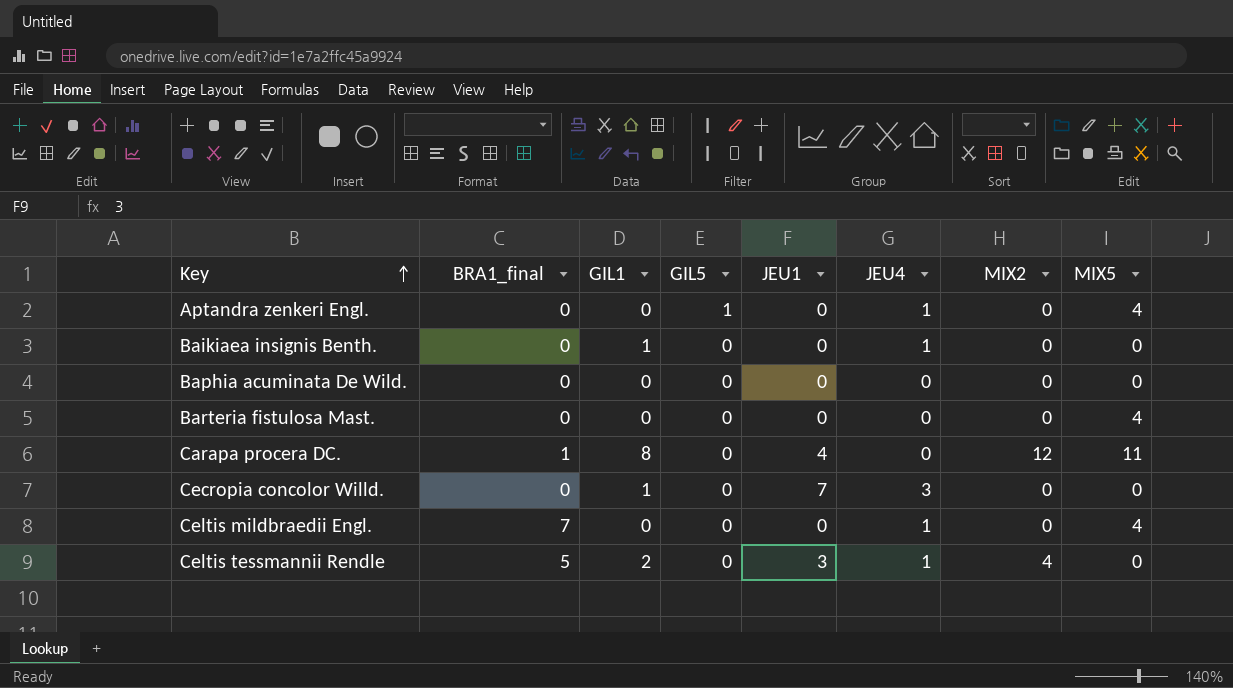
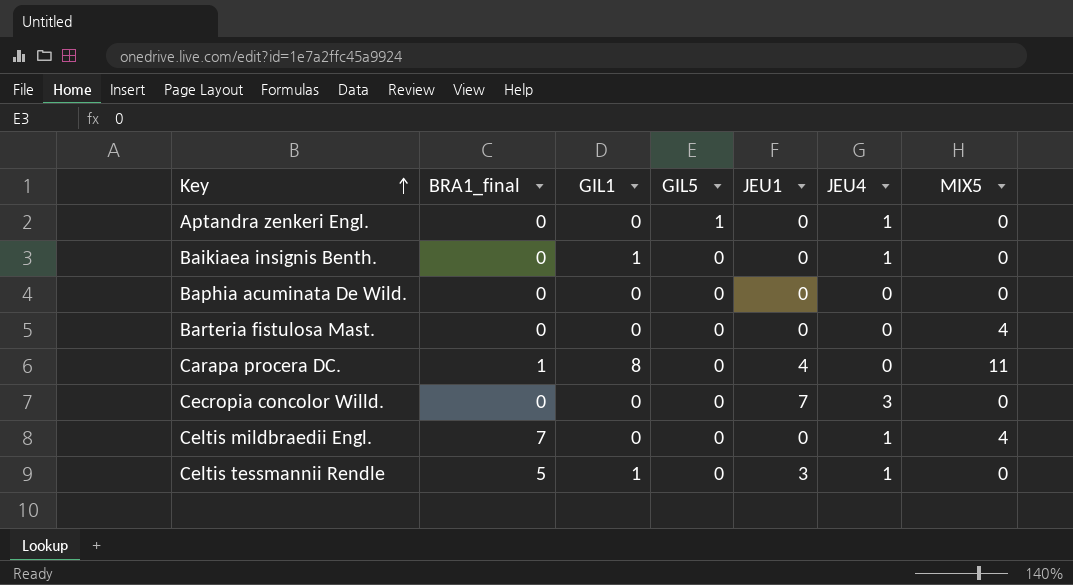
column MIX2 | position: 7 -> none
Aptandra zenkeri Engl. | MIX5: 4 -> 0
Cecropia concolor Willd. | GIL1: 1 -> 0
Celtis tessmannii Rendle | GIL1: 2 -> 1

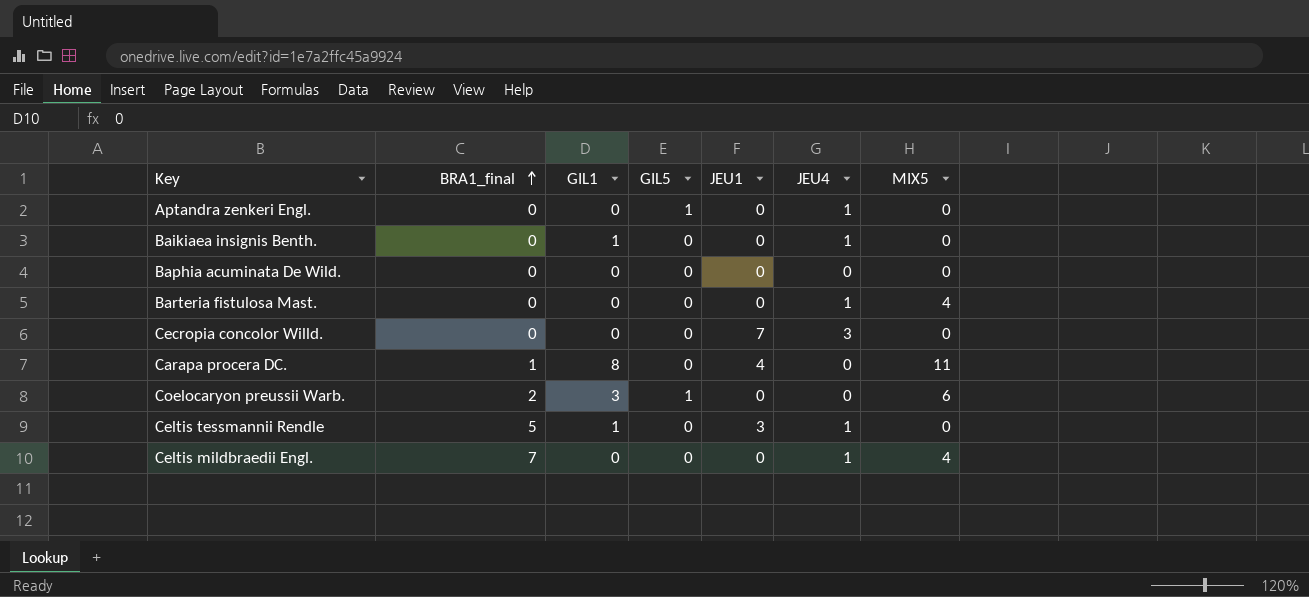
row order: Key ascending -> BRA1_final ascending
Barteria fistulosa Mast. | JEU4: 0 -> 1
row Coelocaryon preussii Warb.: none -> 2 | 3 | 1 | 0 | 0 | 6

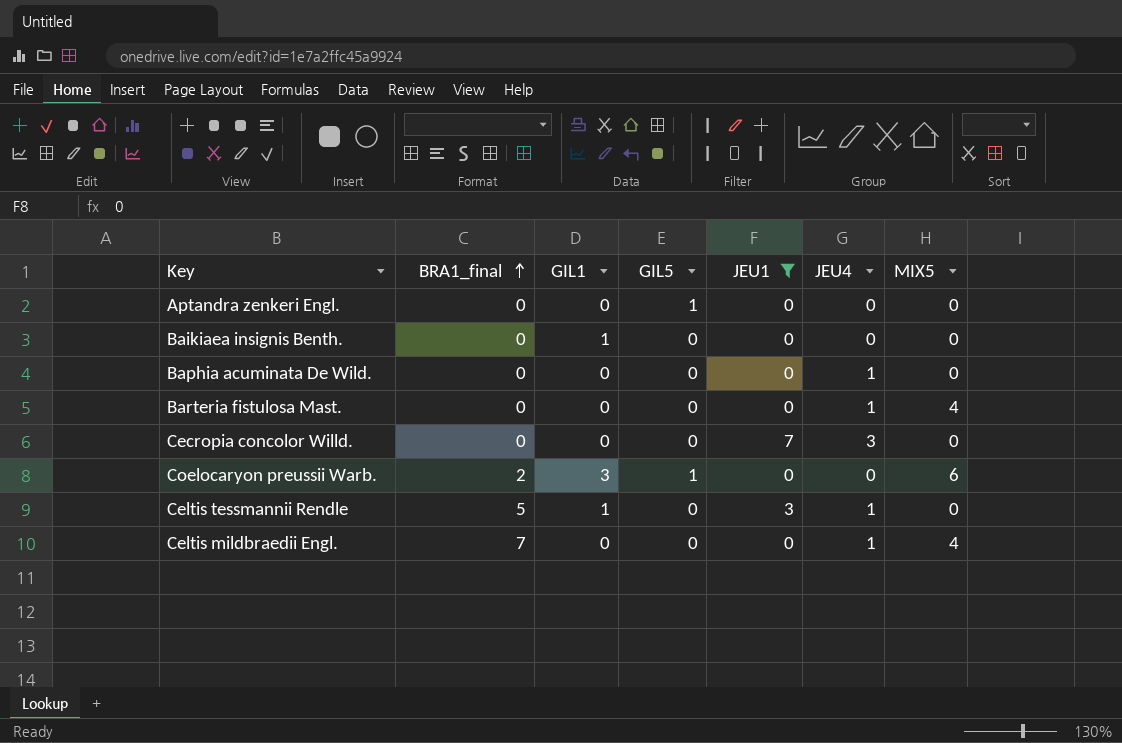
filter: none -> JEU1 != 4
Aptandra zenkeri Engl. | JEU4: 1 -> 0
Baikiaea insignis Benth. | JEU4: 1 -> 0
Baphia acuminata De Wild. | JEU4: 0 -> 1

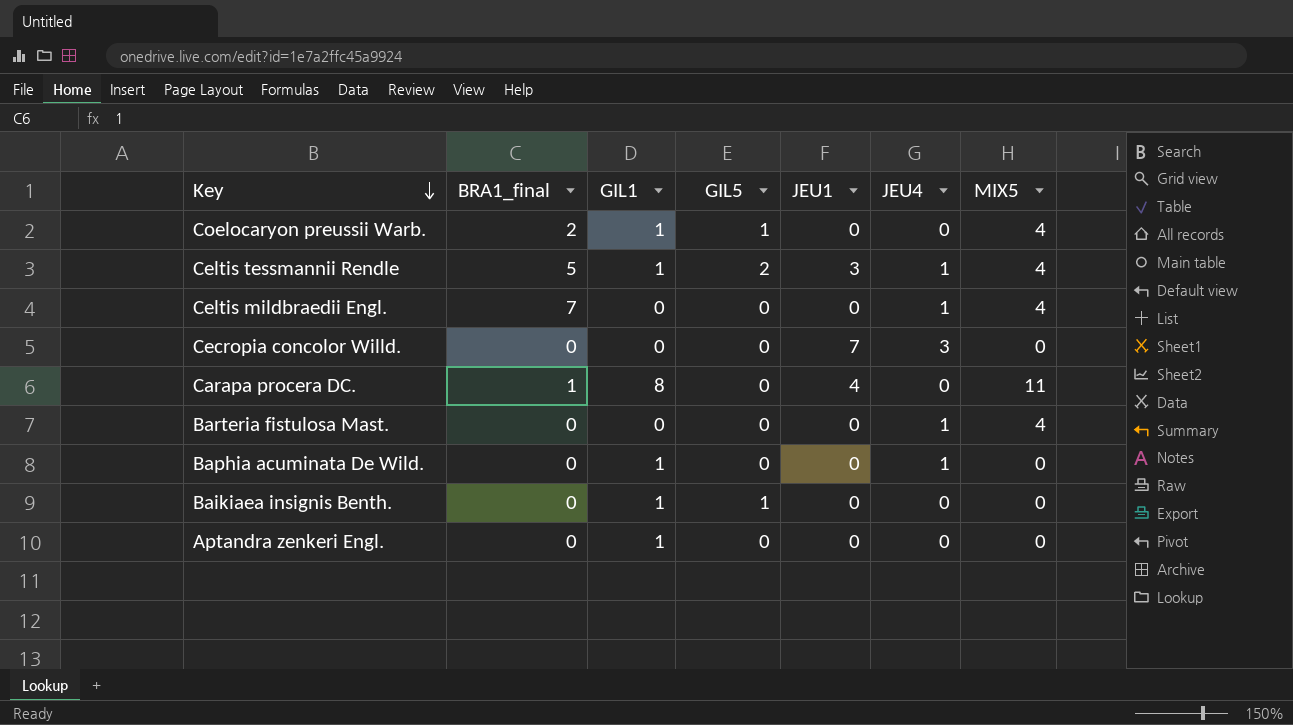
filter: JEU1 != 4 -> none
row order: BRA1_final ascending -> Key descending
Coelocaryon preussii Warb. | GIL1: 3 -> 1
Coelocaryon preussii Warb. | MIX5: 6 -> 4
Celtis tessmannii Rendle | GIL5: 0 -> 2
Celtis tessmannii Rendle | MIX5: 0 -> 4
Baphia acuminata De Wild. | GIL1: 0 -> 1
Baikiaea insignis Benth. | GIL5: 0 -> 1
Aptandra zenkeri Engl. | GIL1: 0 -> 1
Aptandra zenkeri Engl. | GIL5: 1 -> 0

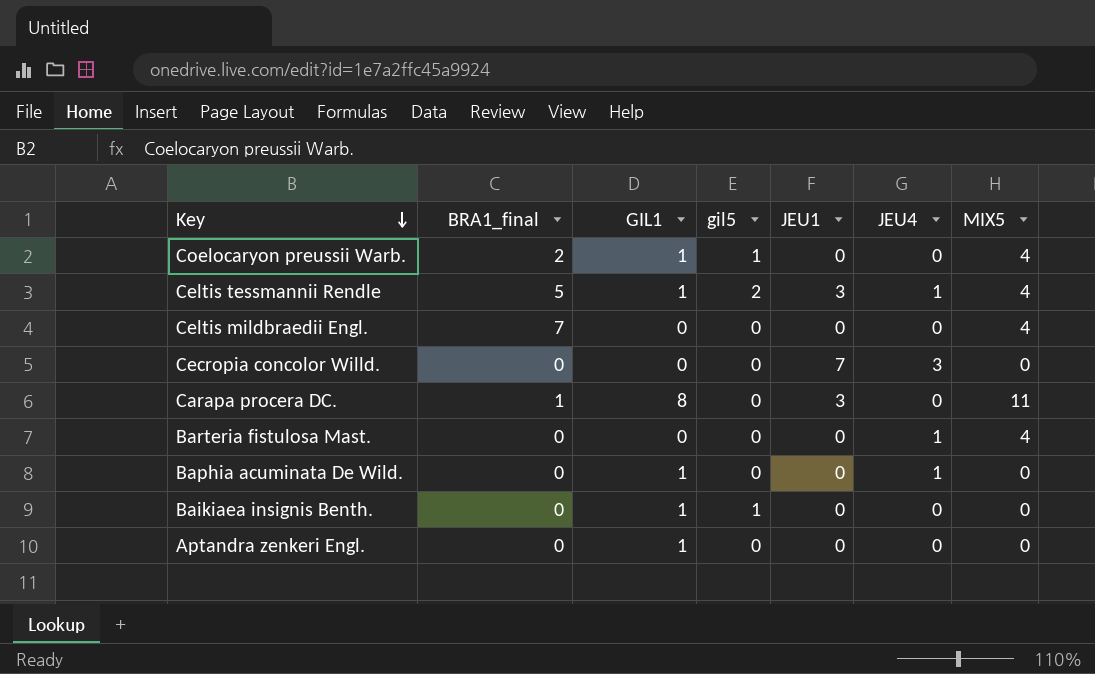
column name: GIL5 -> gil5
Celtis mildbraedii Engl. | JEU4: 1 -> 0
Carapa procera DC. | JEU1: 4 -> 3

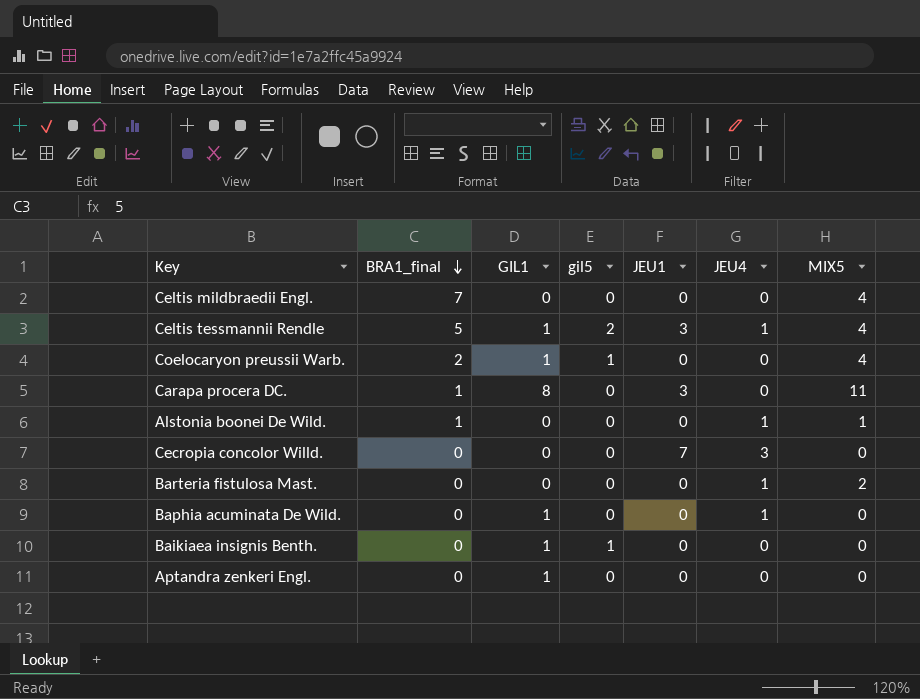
row order: Key descending -> BRA1_final descending
row Alstonia boonei De Wild.: none -> 1 | 0 | 0 | 0 | 1 | 1
Barteria fistulosa Mast. | MIX5: 4 -> 2

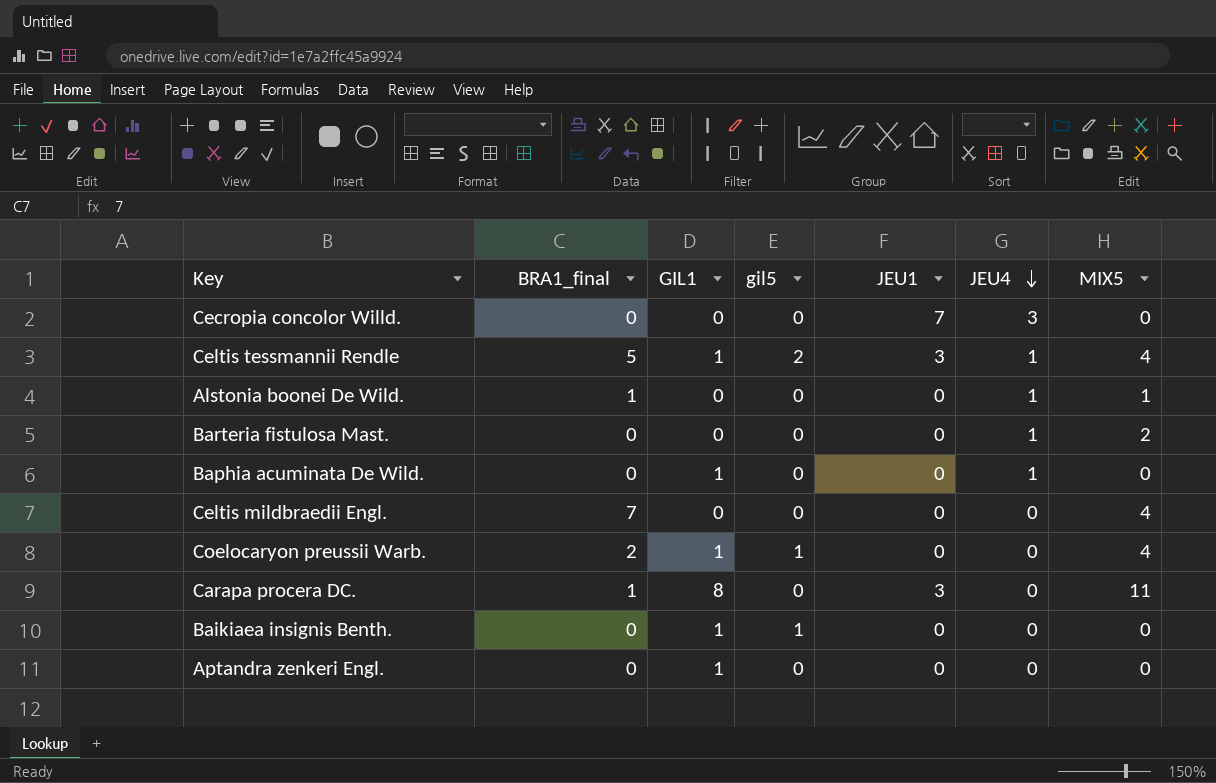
row order: BRA1_final descending -> JEU4 descending

